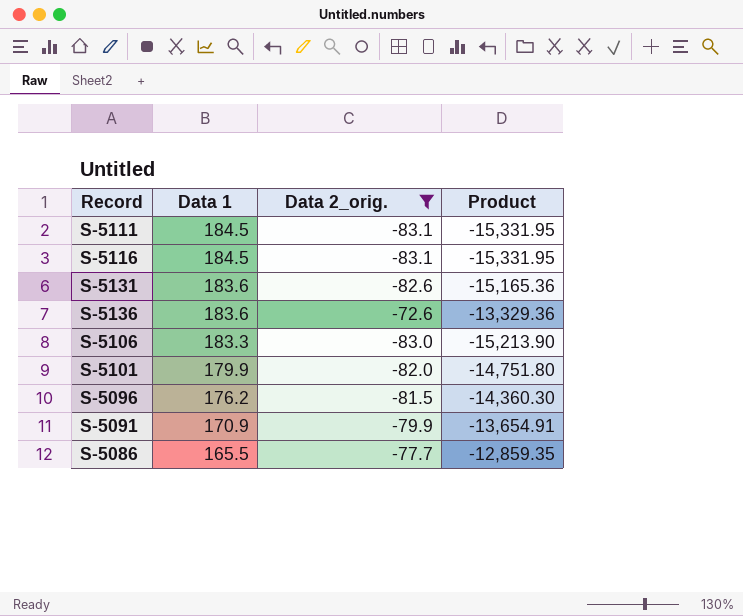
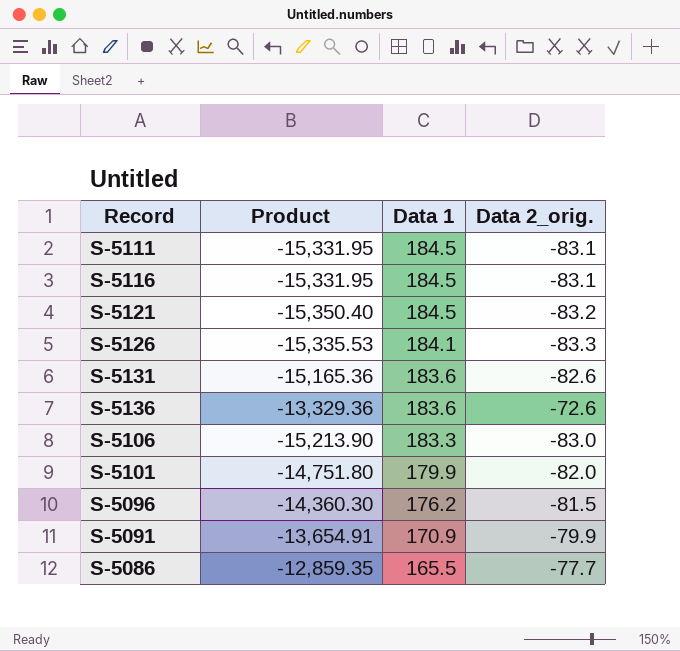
filter: Data 2_orig. >= -83.1 -> none
column Product | position: 4 -> 2

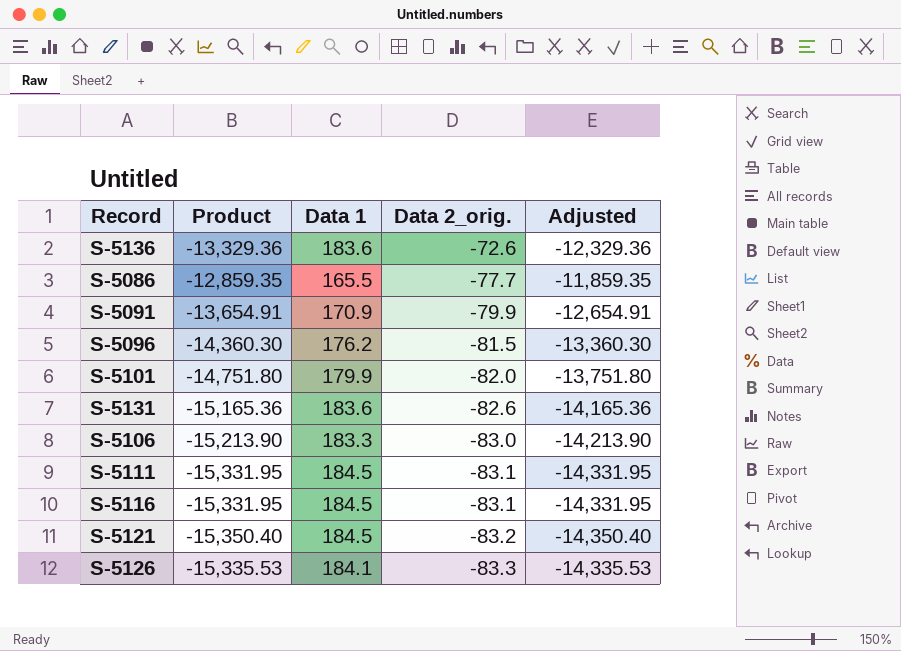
row order: Data 1 descending -> Data 2_orig. descending
column Adjusted | formula: none -> [Product] + 1000

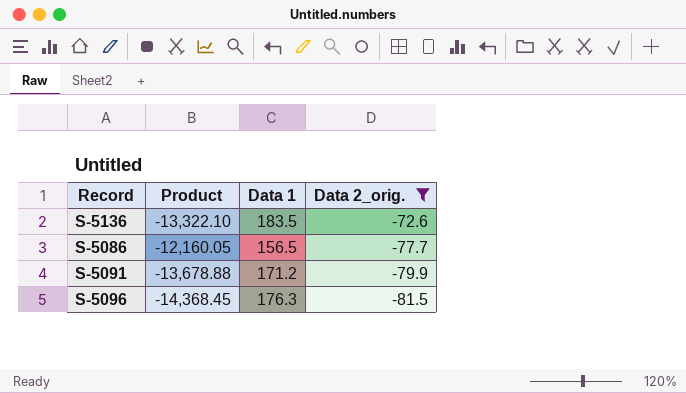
filter: none -> Data 2_orig. >= -81.5
column Adjusted | formula: [Product] + 1000 -> none
S-5136 | Product: -13,329.36 -> -13,322.10
S-5136 | Data 1: 183.6 -> 183.5
S-5086 | Product: -12,859.35 -> -12,160.05
S-5086 | Data 1: 165.5 -> 156.5
S-5091 | Product: -13,654.91 -> -13,678.88
S-5091 | Data 1: 170.9 -> 171.2
S-5096 | Product: -14,360.30 -> -14,368.45
S-5096 | Data 1: 176.2 -> 176.3

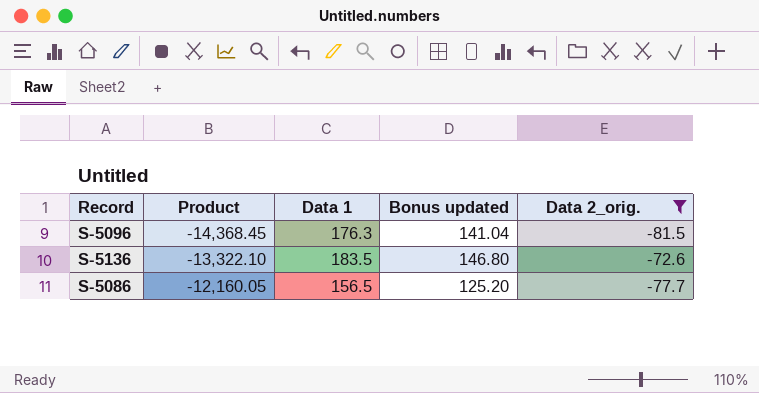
row order: Data 2_orig. descending -> Product ascending
column Bonus updated | formula: none -> [Data 1] * 0.8
row S-5091: -13,678.88 | 171.2 | -79.9 -> none

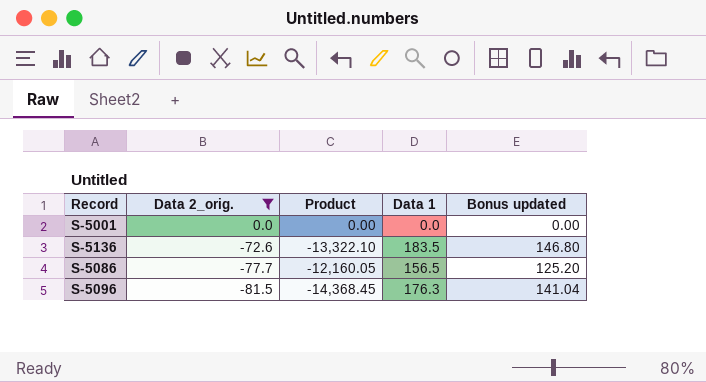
row order: Product ascending -> Data 2_orig. descending
column Data 2_orig. | position: 5 -> 2
row S-5001: none -> 0.0 | 0.00 | 0.0 | 0.00

